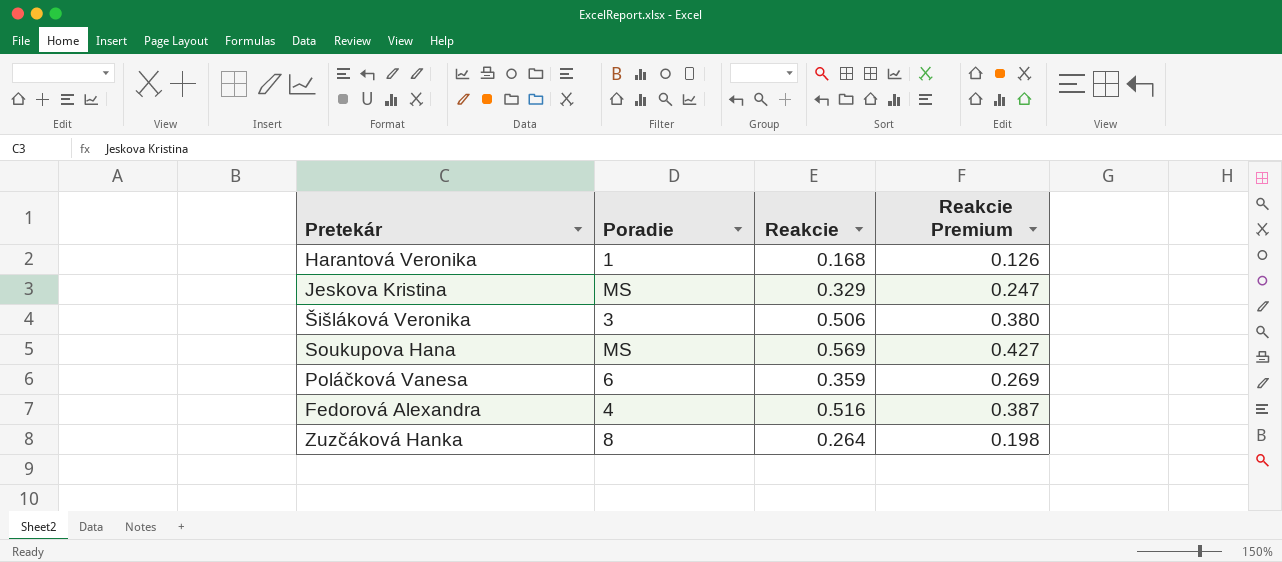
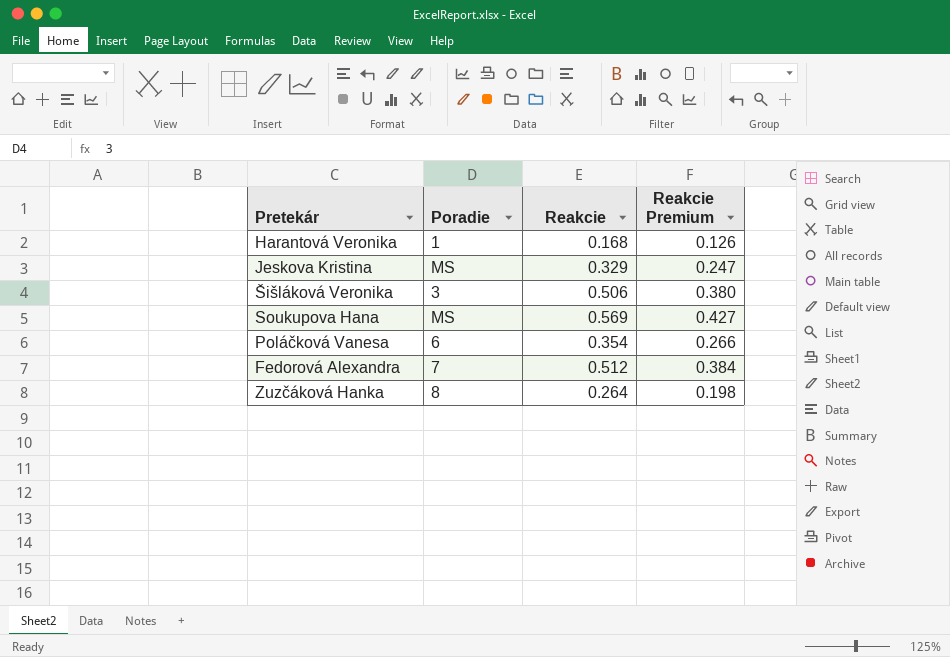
Poláčková Vanesa | Reakcie: 0.359 -> 0.354
Poláčková Vanesa | Reakcie Premium: 0.269 -> 0.266
Fedorová Alexandra | Poradie: 4 -> 7
Fedorová Alexandra | Reakcie: 0.516 -> 0.512
Fedorová Alexandra | Reakcie Premium: 0.387 -> 0.384

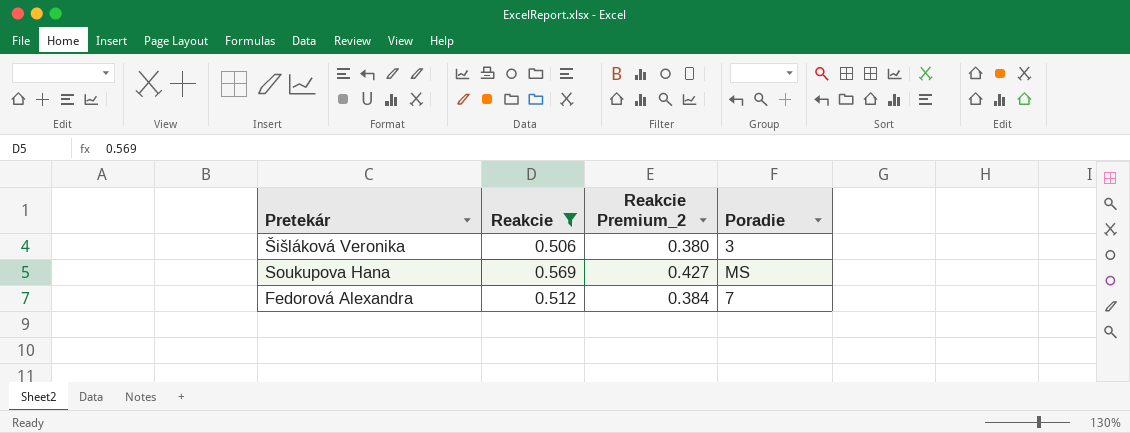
filter: none -> Reakcie >= 0.506
column name: Reakcie Premium -> Reakcie Premium_2
column Poradie | position: 2 -> 4

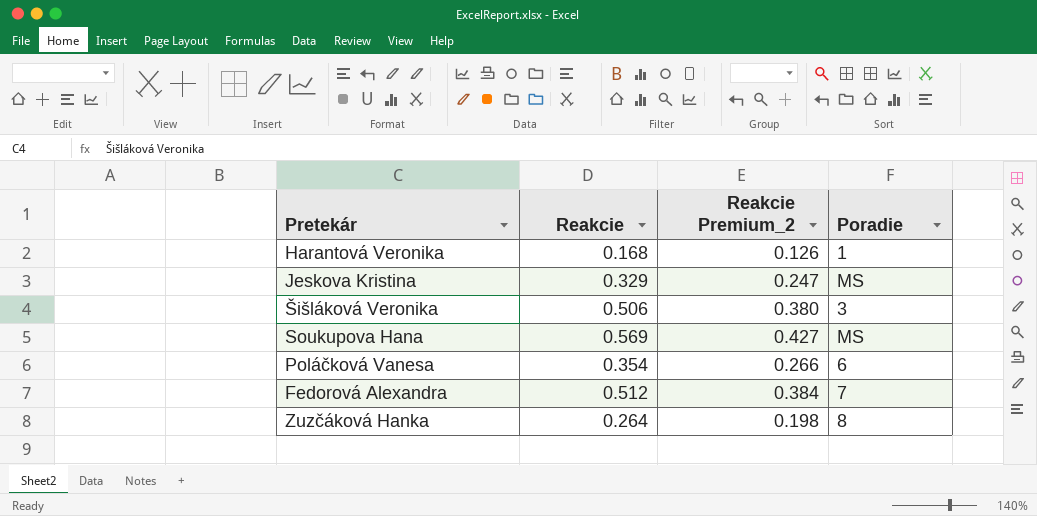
filter: Reakcie >= 0.506 -> none

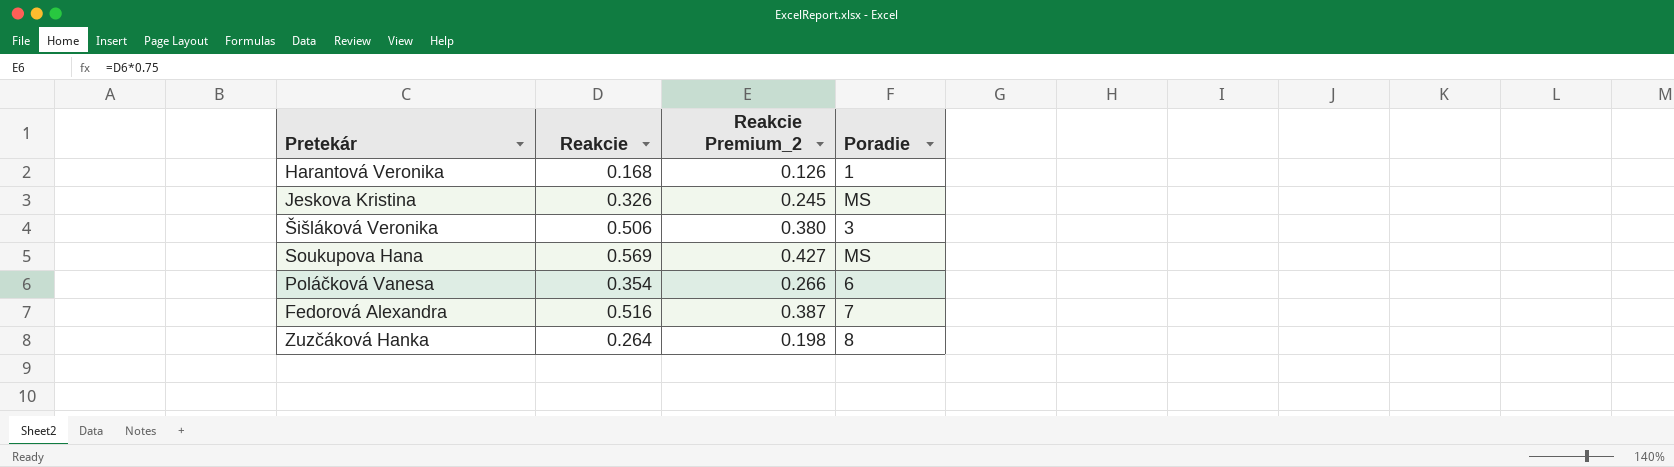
Jeskova Kristina | Reakcie: 0.329 -> 0.326
Jeskova Kristina | Reakcie Premium_2: 0.247 -> 0.245
Fedorová Alexandra | Reakcie: 0.512 -> 0.516
Fedorová Alexandra | Reakcie Premium_2: 0.384 -> 0.387

